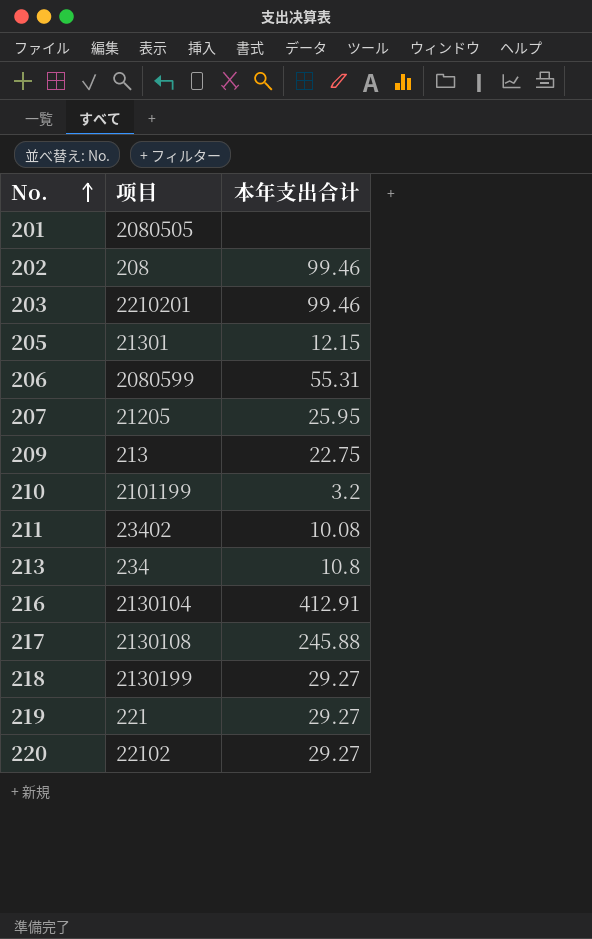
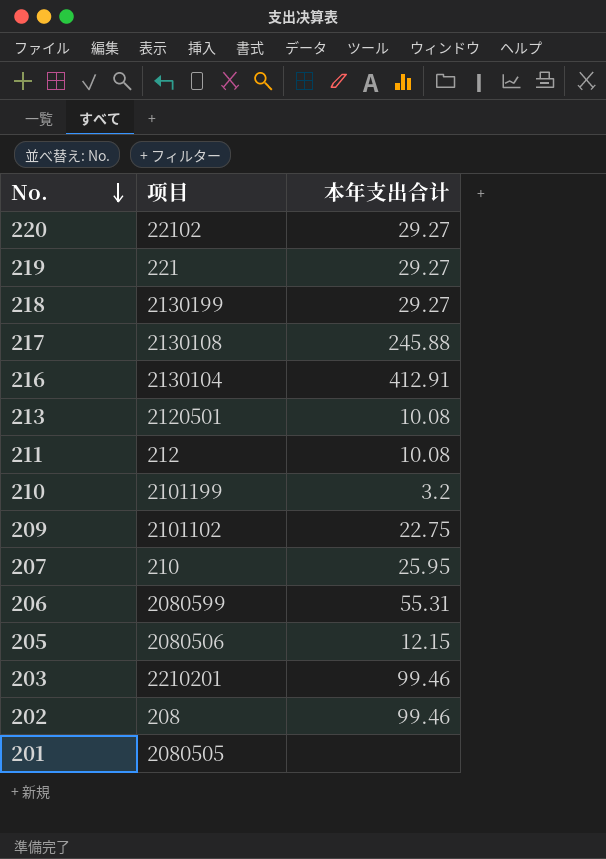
row order: No. ascending -> No. descending
213 | 项目: 234 -> 2120501
213 | 本年支出合计: 10.8 -> 10.08
211 | 项目: 23402 -> 212
209 | 项目: 213 -> 2101102
207 | 项目: 21205 -> 210
205 | 项目: 21301 -> 2080506

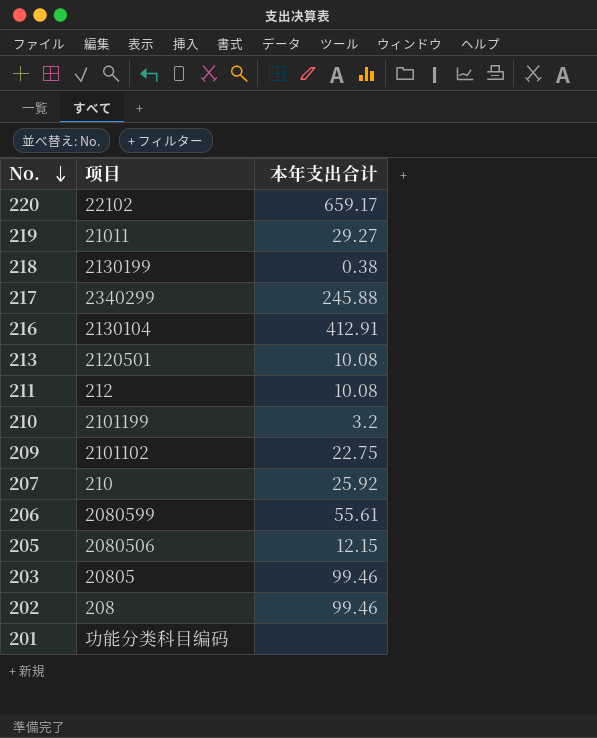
220 | 本年支出合计: 29.27 -> 659.17
219 | 项目: 221 -> 21011
218 | 本年支出合计: 29.27 -> 0.38
217 | 项目: 2130108 -> 2340299
207 | 本年支出合计: 25.95 -> 25.92
206 | 本年支出合计: 55.31 -> 55.61
203 | 项目: 2210201 -> 20805
201 | 项目: 2080505 -> 功能分类科目编码

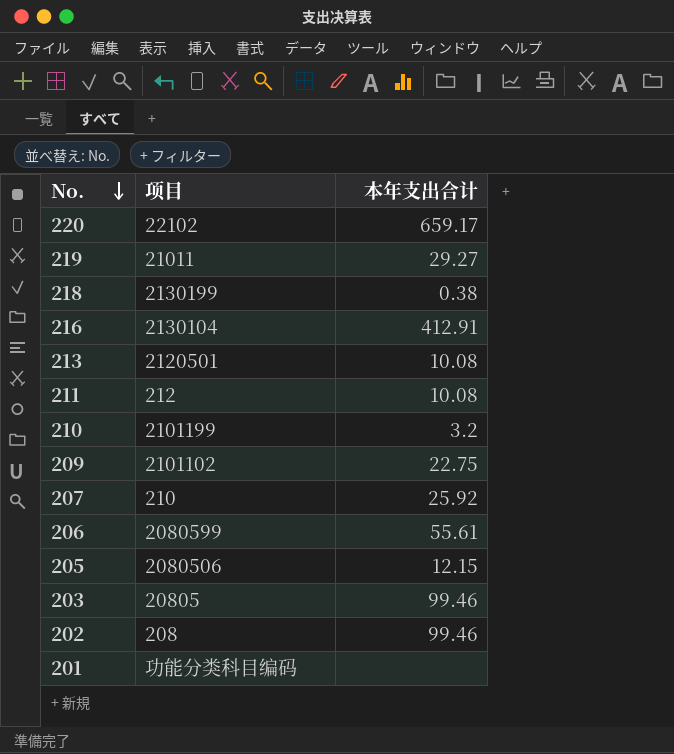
row 217: 2340299 | 245.88 -> none

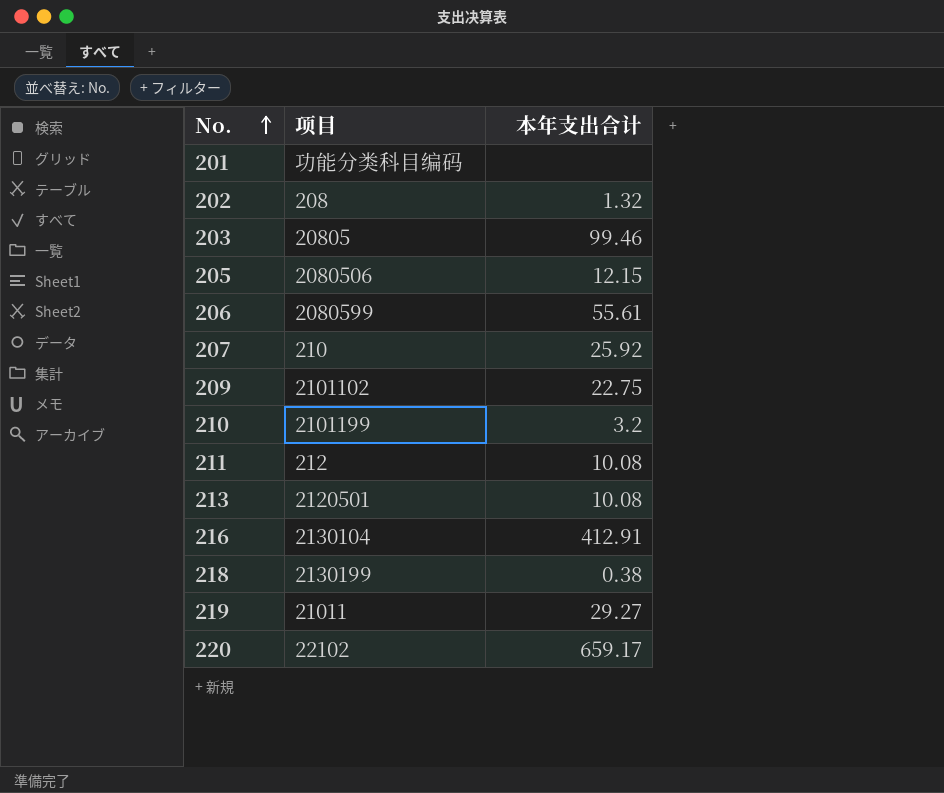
row order: No. descending -> No. ascending
202 | 本年支出合计: 99.46 -> 1.32

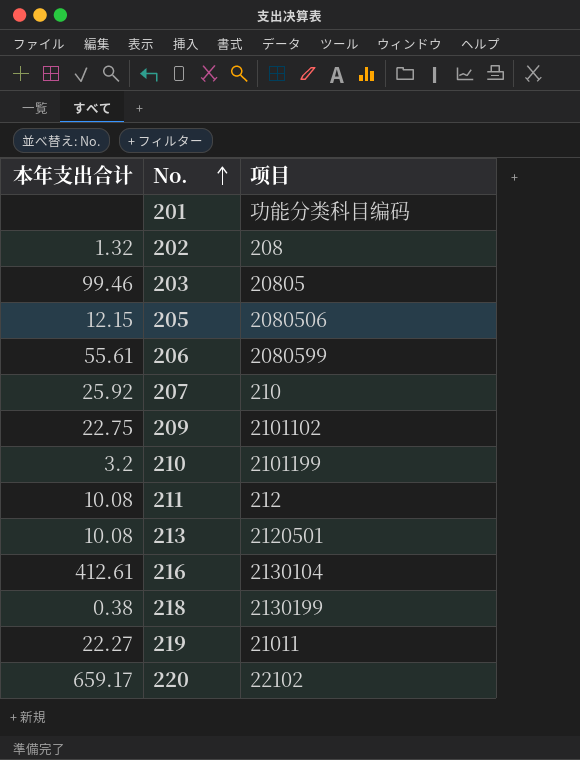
column 本年支出合计 | position: 3 -> 1
216 | 本年支出合计: 412.91 -> 412.61
219 | 本年支出合计: 29.27 -> 22.27

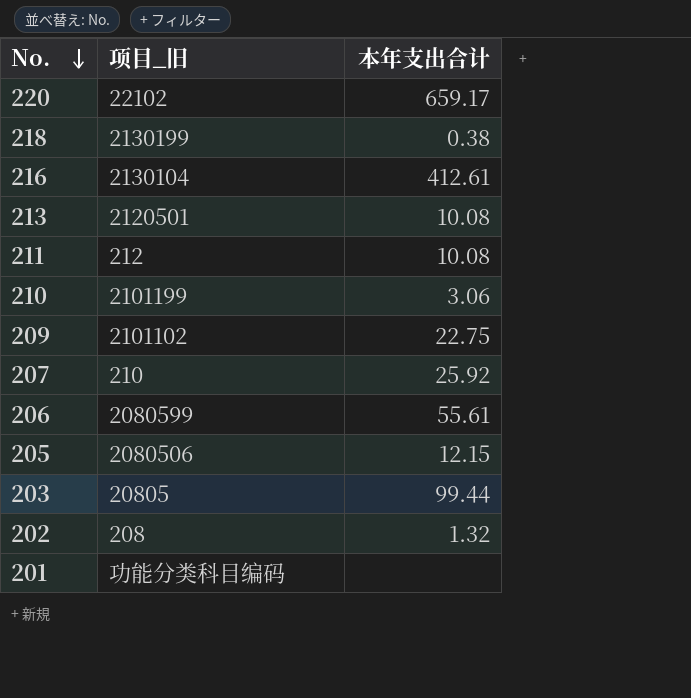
row order: No. ascending -> No. descending
column name: 项目 -> 项目_旧
column 本年支出合计 | position: 1 -> 3
row 219: 22.27 | 21011 -> none
210 | 本年支出合计: 3.2 -> 3.06
203 | 本年支出合计: 99.46 -> 99.44

